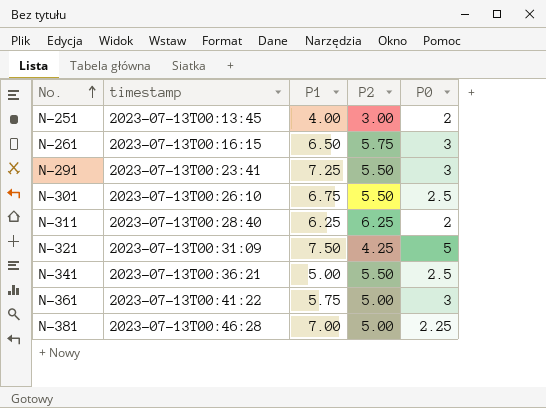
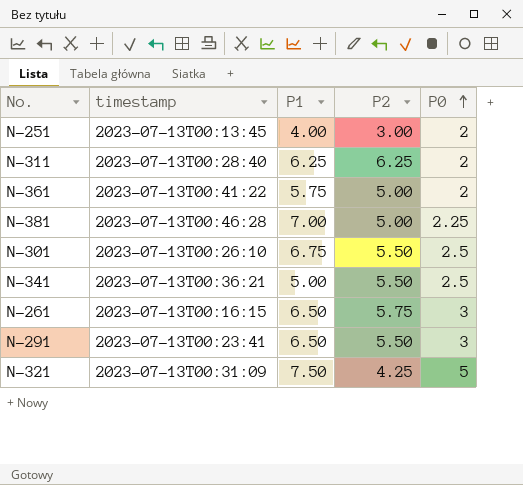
row order: No. ascending -> P0 ascending
N-361 | P0: 3 -> 2
N-291 | P1: 7.25 -> 6.50

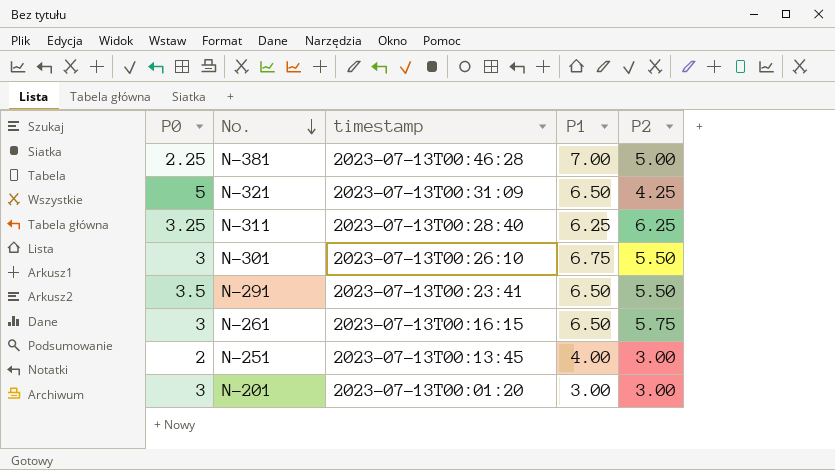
row order: P0 ascending -> No. descending
column P0 | position: 5 -> 1
row N-361: 2023-07-13T00:41:22 | 5.75 | 5.00 | 2 -> none
row N-341: 2023-07-13T00:36:21 | 5.00 | 5.50 | 2.5 -> none
N-321 | P1: 7.50 -> 6.50
N-311 | P0: 2 -> 3.25
N-301 | P0: 2.5 -> 3
N-291 | P0: 3 -> 3.5
row N-201: none -> 3 | 2023-07-13T00:01:20 | 3.00 | 3.00

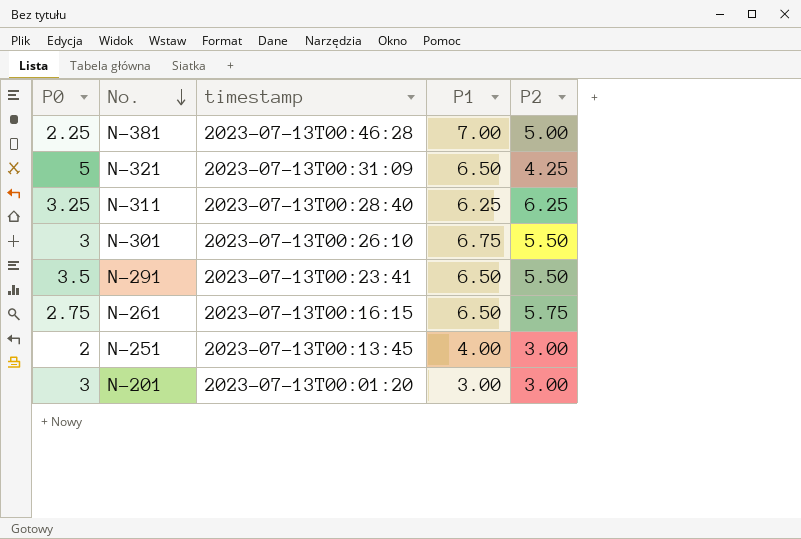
N-261 | P0: 3 -> 2.75

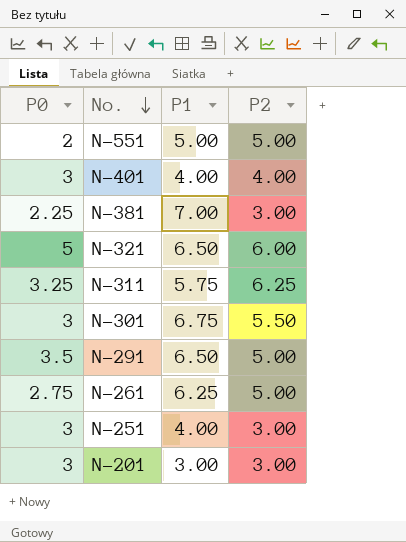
column timestamp | position: 3 -> none
row N-551: none -> 2 | 5.00 | 5.00
row N-401: none -> 3 | 4.00 | 4.00
N-381 | P2: 5.00 -> 3.00
N-321 | P2: 4.25 -> 6.00
N-311 | P1: 6.25 -> 5.75
N-291 | P2: 5.50 -> 5.00
N-261 | P1: 6.50 -> 6.25
N-261 | P2: 5.75 -> 5.00
N-251 | P0: 2 -> 3

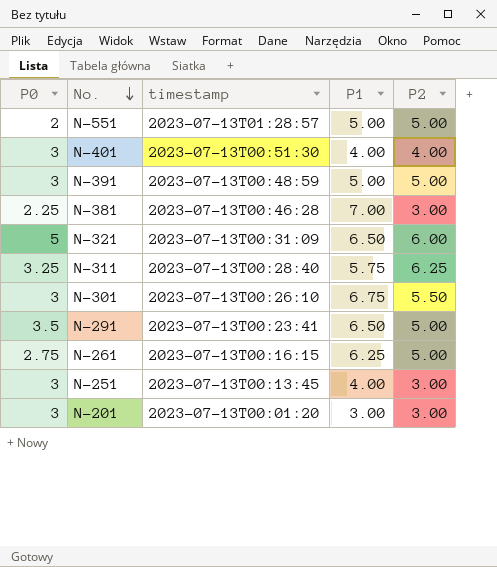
column timestamp | position: none -> 3
row N-391: none -> 3 | 2023-07-13T00:48:59 | 5.00 | 5.00

